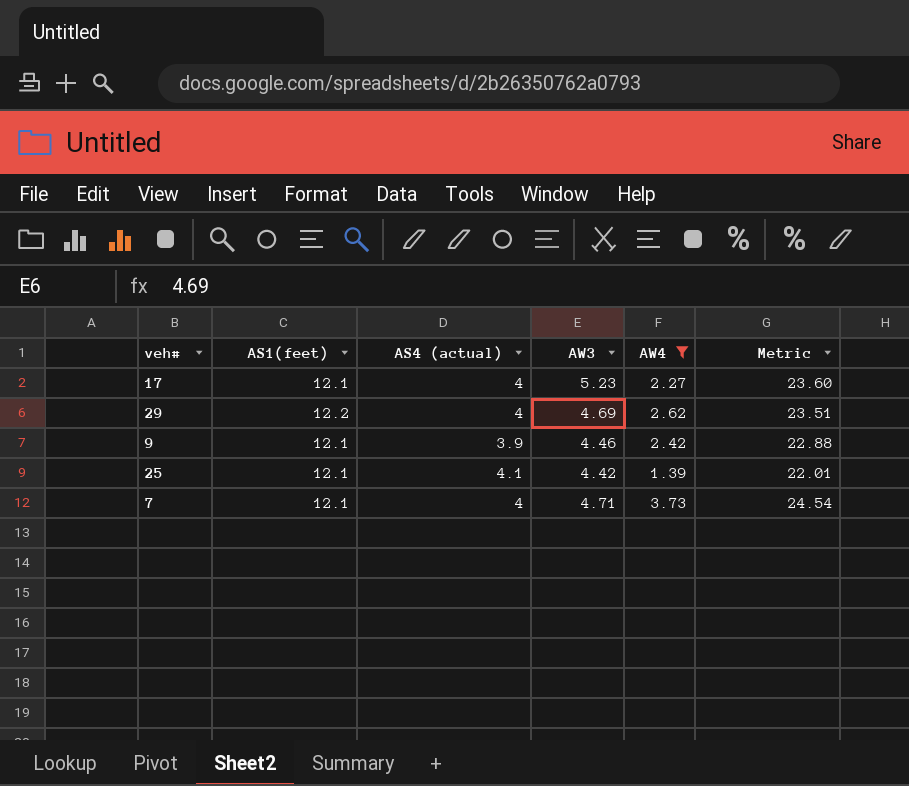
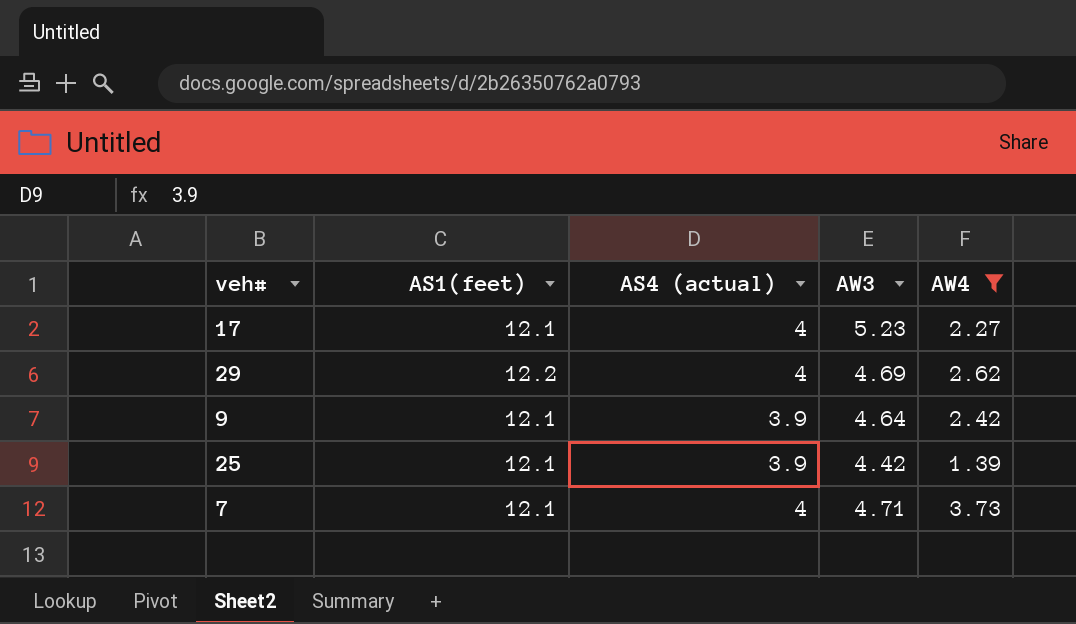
column Metric | formula: [AS1(feet)] + [AS4 (actual)] + [AW3] + [AW4] -> none
9 | AW3: 4.46 -> 4.64
25 | AS4 (actual): 4.1 -> 3.9

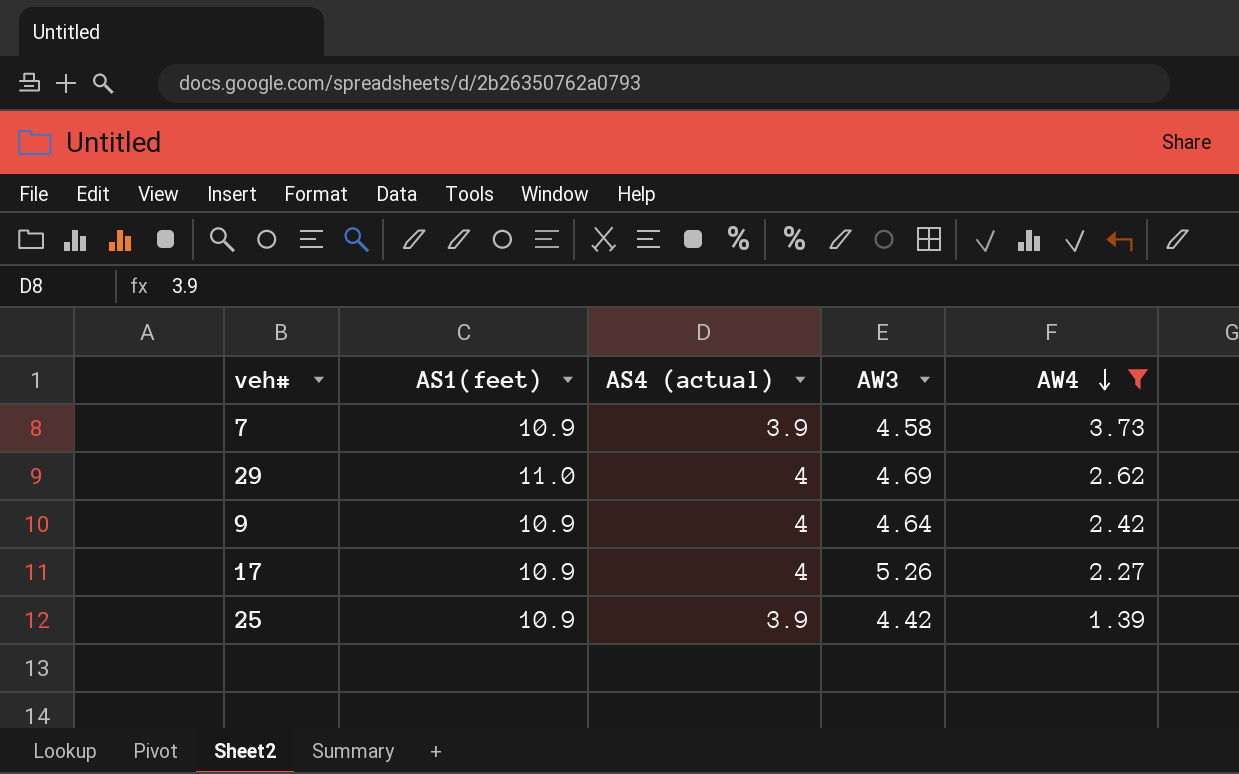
row order: none -> AW4 descending
7 | AS1(feet): 12.1 -> 10.9
7 | AS4 (actual): 4 -> 3.9
7 | AW3: 4.71 -> 4.58
29 | AS1(feet): 12.2 -> 11.0
9 | AS1(feet): 12.1 -> 10.9
9 | AS4 (actual): 3.9 -> 4
17 | AS1(feet): 12.1 -> 10.9
17 | AW3: 5.23 -> 5.26
25 | AS1(feet): 12.1 -> 10.9

